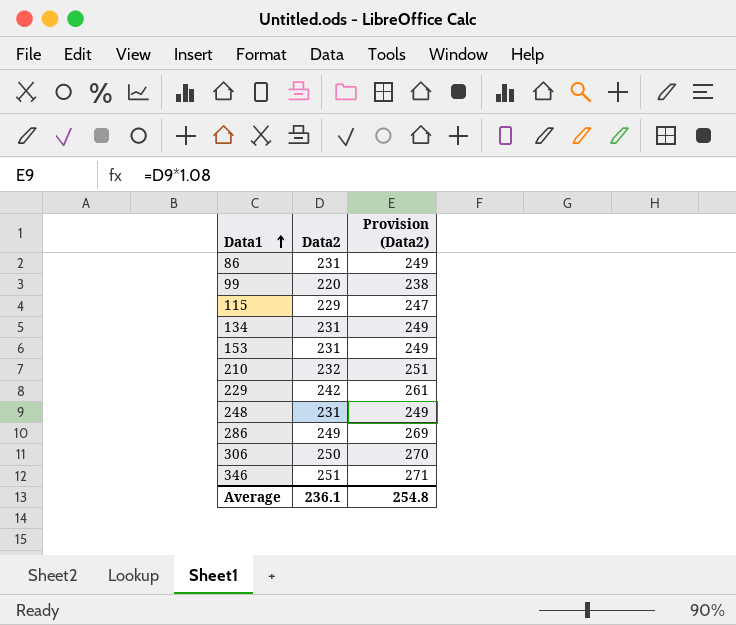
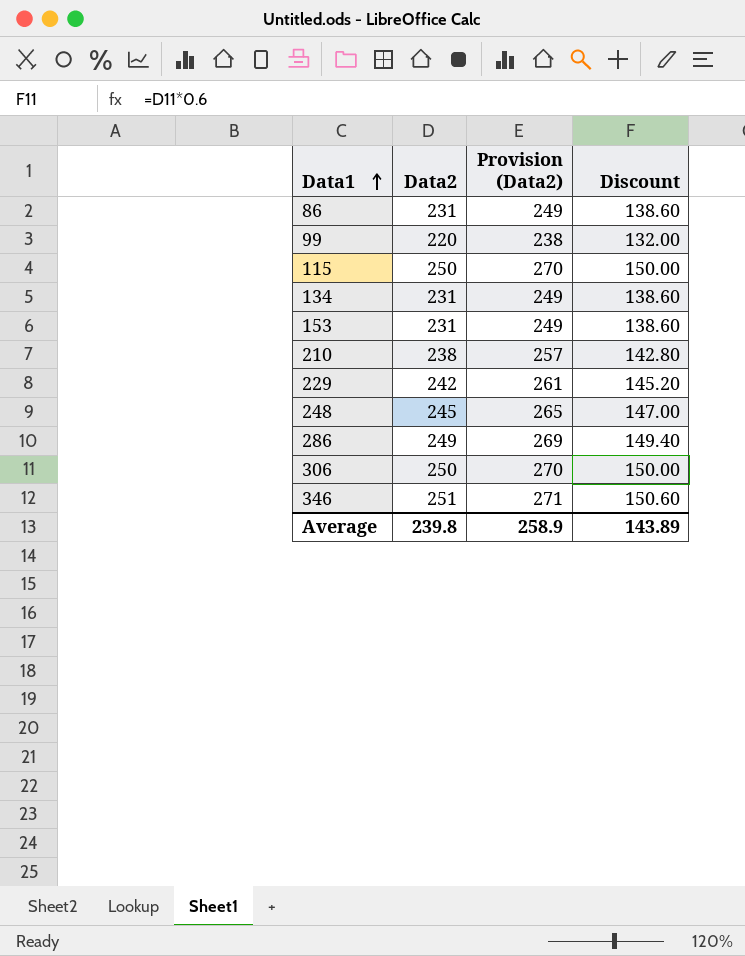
column Discount | formula: none -> [Data2] * 0.6
115 | Data2: 229 -> 250
115 | Provision (Data2): 247 -> 270
210 | Data2: 232 -> 238
210 | Provision (Data2): 251 -> 257
248 | Data2: 231 -> 245
248 | Provision (Data2): 249 -> 265
Average | Data2: 236.1 -> 239.8
Average | Provision (Data2): 254.8 -> 258.9

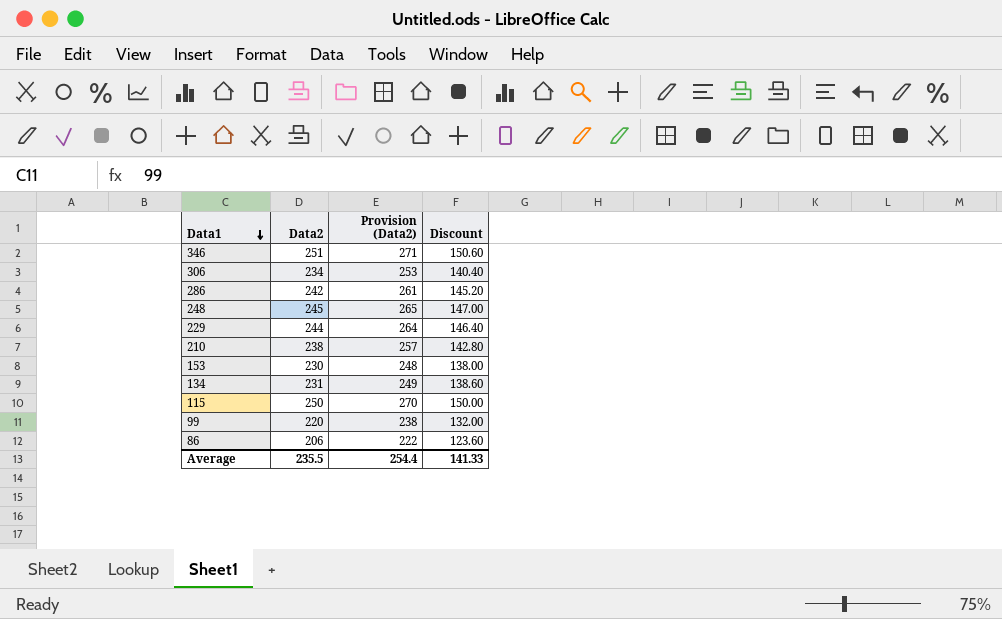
row order: Data1 ascending -> Data1 descending
306 | Data2: 250 -> 234
306 | Provision (Data2): 270 -> 253
306 | Discount: 150.00 -> 140.40
286 | Data2: 249 -> 242
286 | Provision (Data2): 269 -> 261
286 | Discount: 149.40 -> 145.20
229 | Data2: 242 -> 244
229 | Provision (Data2): 261 -> 264
229 | Discount: 145.20 -> 146.40
153 | Data2: 231 -> 230
153 | Provision (Data2): 249 -> 248
153 | Discount: 138.60 -> 138.00
86 | Data2: 231 -> 206
86 | Provision (Data2): 249 -> 222
86 | Discount: 138.60 -> 123.60
Average | Data2: 239.8 -> 235.5
Average | Provision (Data2): 258.9 -> 254.4
Average | Discount: 143.89 -> 141.33

